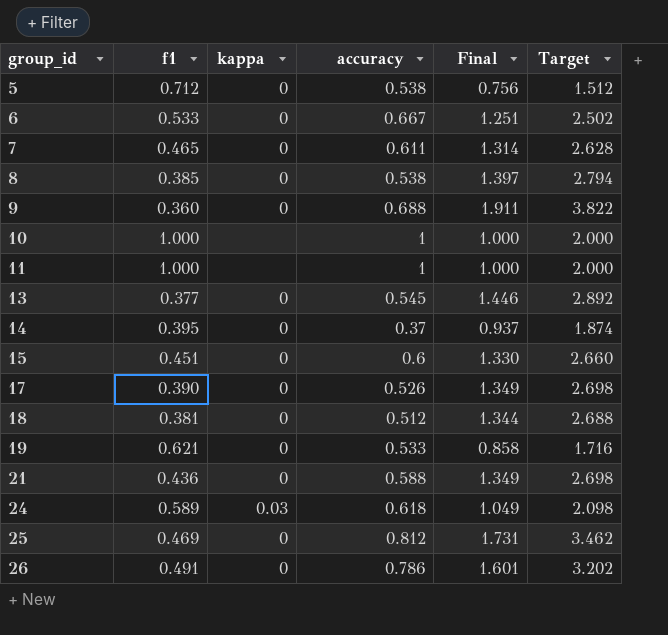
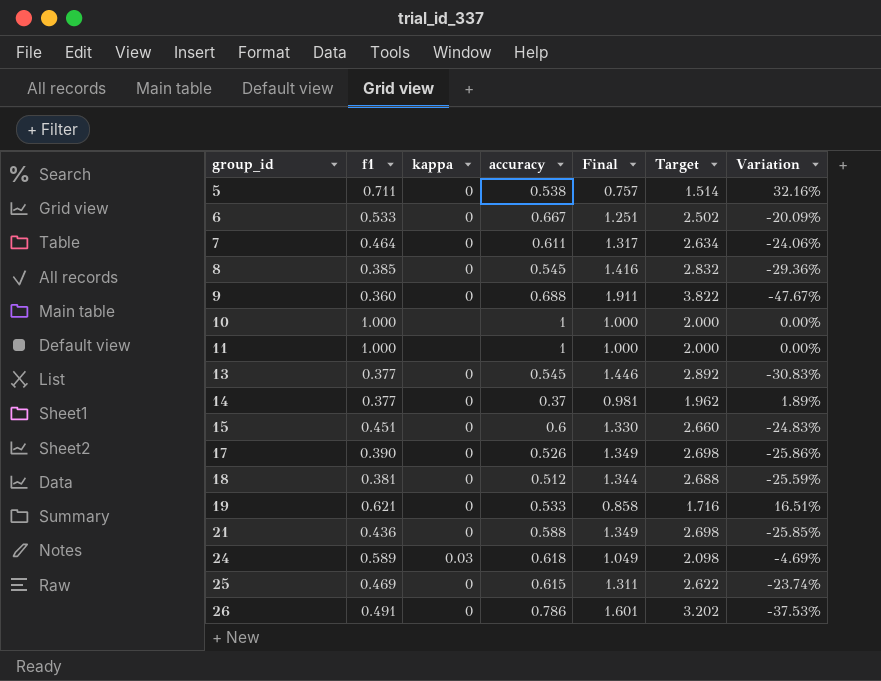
column Variation | formula: none -> ([f1] - [accuracy]) / [accuracy]
5 | f1: 0.712 -> 0.711
5 | Final: 0.756 -> 0.757
5 | Target: 1.512 -> 1.514
7 | f1: 0.465 -> 0.464
7 | Final: 1.314 -> 1.317
7 | Target: 2.628 -> 2.634
8 | accuracy: 0.538 -> 0.545
8 | Final: 1.397 -> 1.416
8 | Target: 2.794 -> 2.832
14 | f1: 0.395 -> 0.377
14 | Final: 0.937 -> 0.981
14 | Target: 1.874 -> 1.962
25 | accuracy: 0.812 -> 0.615
25 | Final: 1.731 -> 1.311
25 | Target: 3.462 -> 2.622

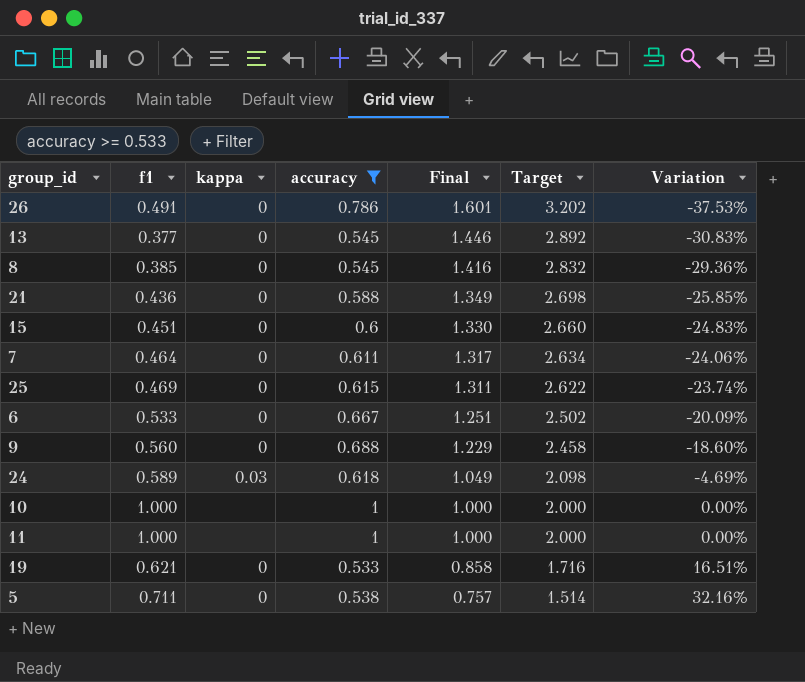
filter: none -> accuracy >= 0.533
row order: group_id ascending -> Final descending
9 | f1: 0.360 -> 0.560
9 | Final: 1.911 -> 1.229
9 | Target: 3.822 -> 2.458
9 | Variation: -47.67% -> -18.60%

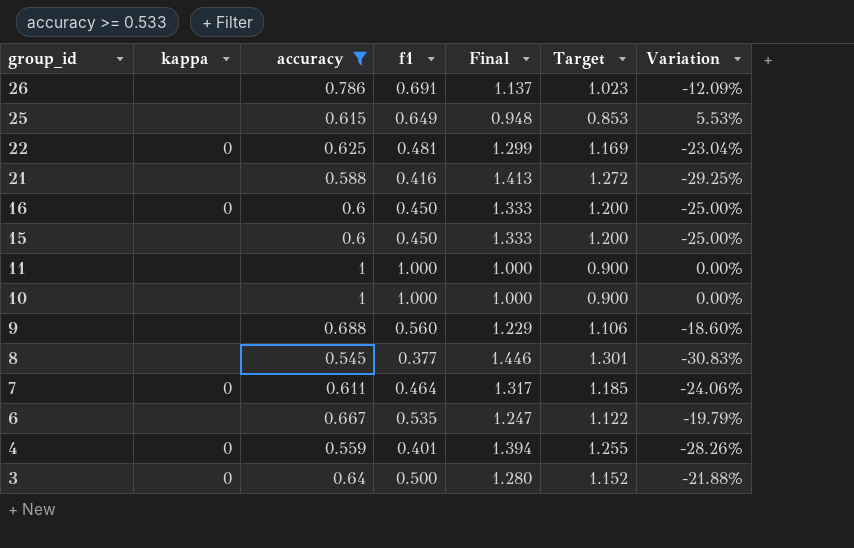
row order: Final descending -> group_id descending
column f1 | position: 2 -> 4
column Target | formula: [Final] * 2 -> [Final] * 0.9
row 13: 0.377 | 0 | 0.545 | 1.446 | 2.892 | -30.83% -> none
row 24: 0.589 | 0.03 | 0.618 | 1.049 | 2.098 | -4.69% -> none
row 19: 0.621 | 0 | 0.533 | 0.858 | 1.716 | 16.51% -> none
row 5: 0.711 | 0 | 0.538 | 0.757 | 1.514 | 32.16% -> none
26 | kappa: 0 -> none
26 | f1: 0.491 -> 0.691
26 | Final: 1.601 -> 1.137
26 | Variation: -37.53% -> -12.09%
25 | kappa: 0 -> none
25 | f1: 0.469 -> 0.649
25 | Final: 1.311 -> 0.948
25 | Variation: -23.74% -> 5.53%
row 22: none -> 0 | 0.625 | 0.481 | 1.299 | 1.169 | -23.04%
21 | kappa: 0 -> none
21 | f1: 0.436 -> 0.416
21 | Final: 1.349 -> 1.413
21 | Variation: -25.85% -> -29.25%
row 16: none -> 0 | 0.6 | 0.450 | 1.333 | 1.200 | -25.00%
15 | kappa: 0 -> none
15 | f1: 0.451 -> 0.450
15 | Final: 1.330 -> 1.333
15 | Variation: -24.83% -> -25.00%
9 | kappa: 0 -> none
8 | kappa: 0 -> none
8 | f1: 0.385 -> 0.377
8 | Final: 1.416 -> 1.446
8 | Variation: -29.36% -> -30.83%
6 | kappa: 0 -> none
6 | f1: 0.533 -> 0.535
6 | Final: 1.251 -> 1.247
6 | Variation: -20.09% -> -19.79%
row 4: none -> 0 | 0.559 | 0.401 | 1.394 | 1.255 | -28.26%
row 3: none -> 0 | 0.64 | 0.500 | 1.280 | 1.152 | -21.88%

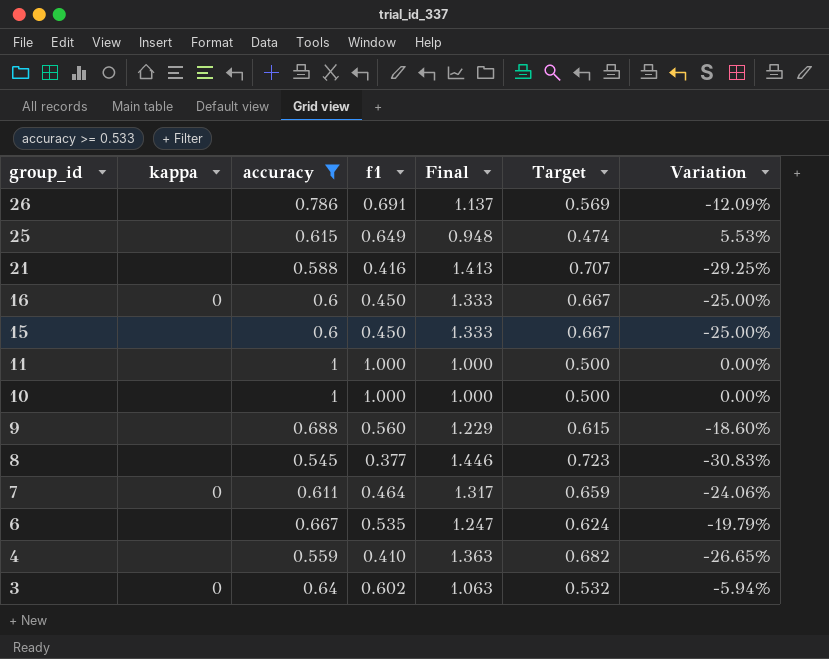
column Target | formula: [Final] * 0.9 -> [Final] * 0.5
row 22: 0 | 0.625 | 0.481 | 1.299 | 1.169 | -23.04% -> none
4 | kappa: 0 -> none
4 | f1: 0.401 -> 0.410
4 | Final: 1.394 -> 1.363
4 | Variation: -28.26% -> -26.65%
3 | f1: 0.500 -> 0.602
3 | Final: 1.280 -> 1.063
3 | Variation: -21.88% -> -5.94%

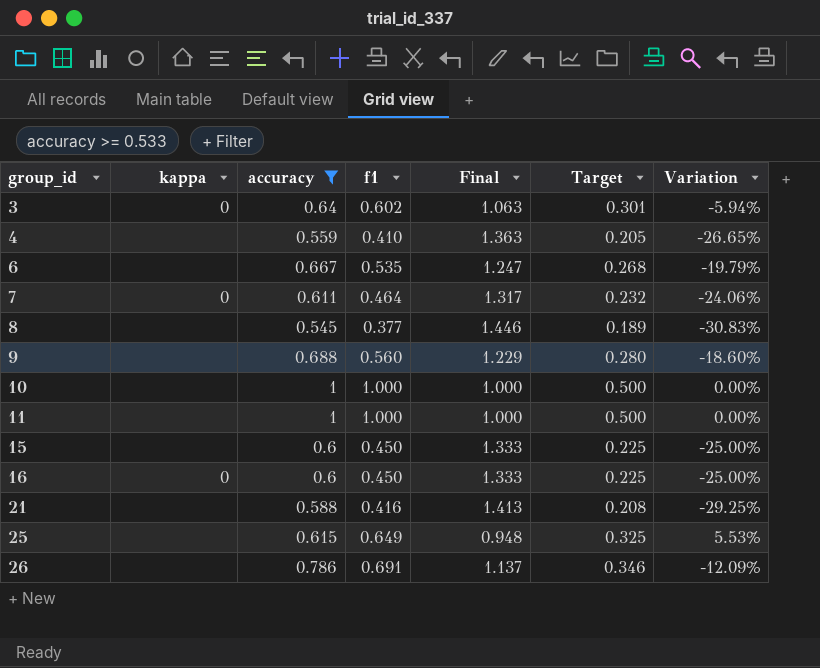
row order: group_id descending -> group_id ascending
column Target | formula: [Final] * 0.5 -> [f1] * 0.5

